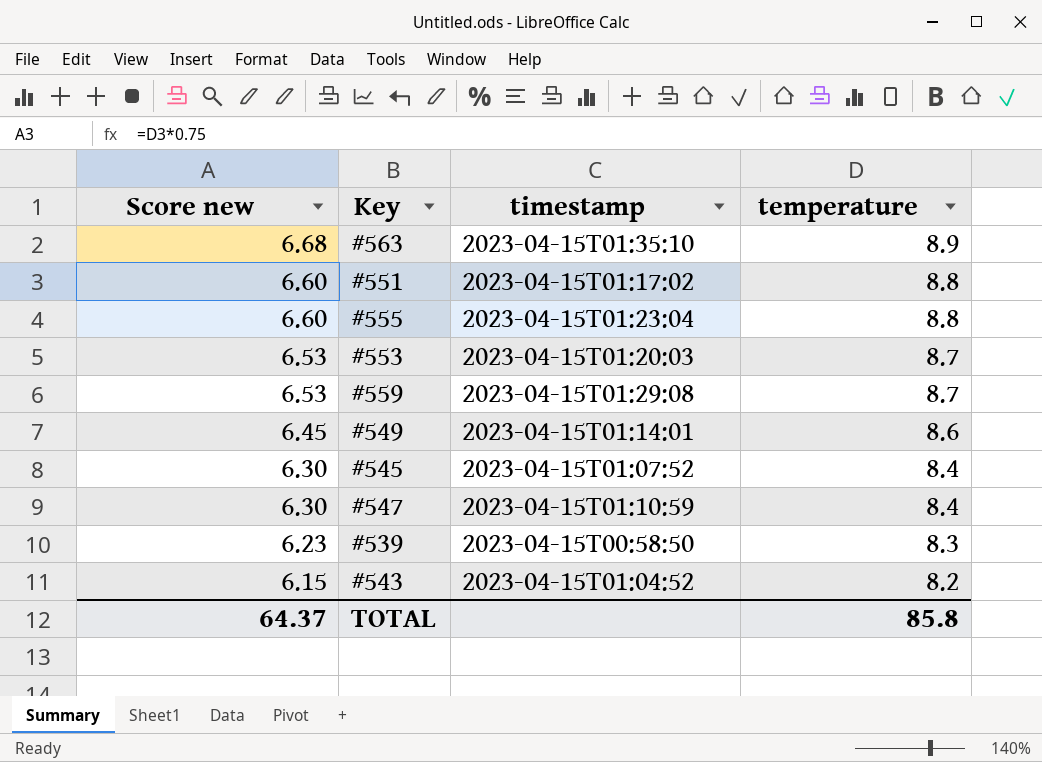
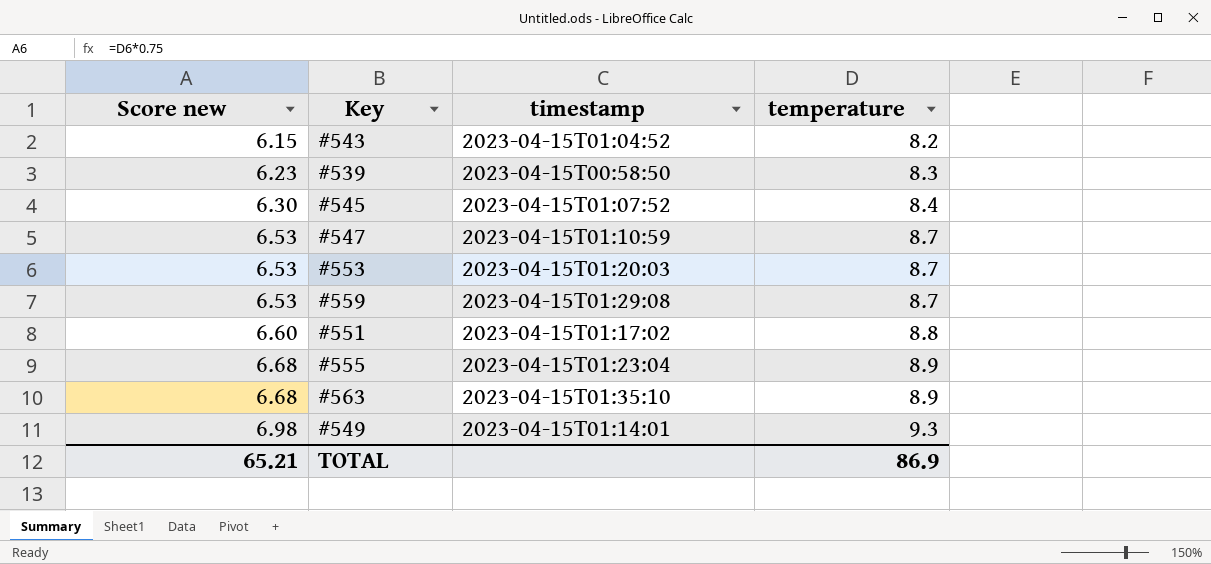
row order: Score new descending -> Score new ascending
#547 | Score new: 6.30 -> 6.53
#547 | temperature: 8.4 -> 8.7
#555 | Score new: 6.60 -> 6.68
#555 | temperature: 8.8 -> 8.9
#549 | Score new: 6.45 -> 6.98
#549 | temperature: 8.6 -> 9.3
TOTAL | Score new: 64.37 -> 65.21
TOTAL | temperature: 85.8 -> 86.9

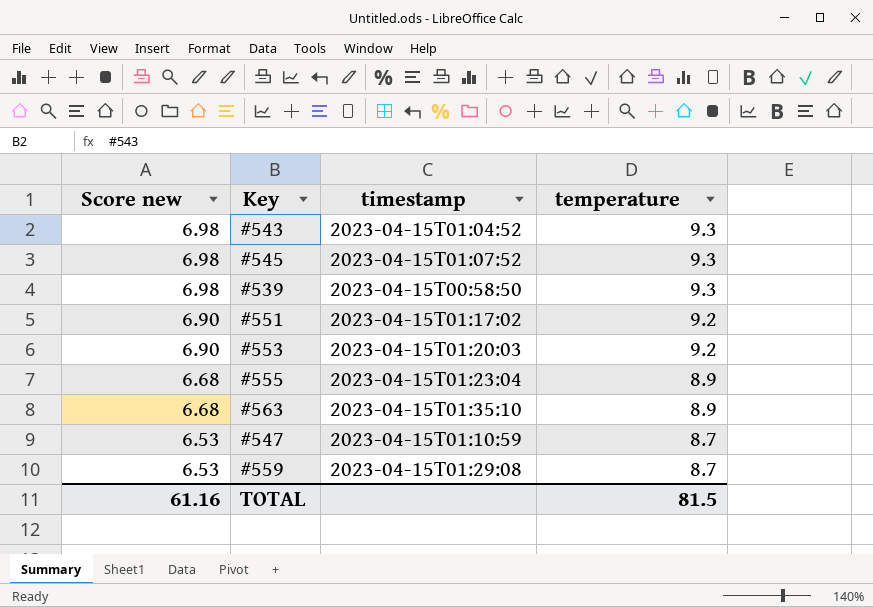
row order: Score new ascending -> Score new descending
row #549: 6.98 | 2023-04-15T01:14:01 | 9.3 -> none
#543 | Score new: 6.15 -> 6.98
#543 | temperature: 8.2 -> 9.3
#545 | Score new: 6.30 -> 6.98
#545 | temperature: 8.4 -> 9.3
#539 | Score new: 6.23 -> 6.98
#539 | temperature: 8.3 -> 9.3
#551 | Score new: 6.60 -> 6.90
#551 | temperature: 8.8 -> 9.2
#553 | Score new: 6.53 -> 6.90
#553 | temperature: 8.7 -> 9.2
TOTAL | Score new: 65.21 -> 61.16
TOTAL | temperature: 86.9 -> 81.5

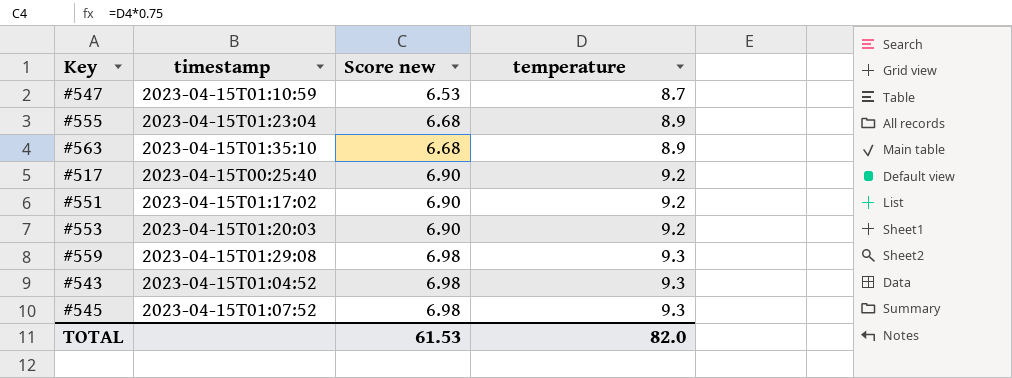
row order: Score new descending -> Score new ascending
column Score new | position: 1 -> 3
row #539: 6.98 | 2023-04-15T00:58:50 | 9.3 -> none
row #517: none -> 2023-04-15T00:25:40 | 6.90 | 9.2
#559 | Score new: 6.53 -> 6.98
#559 | temperature: 8.7 -> 9.3
TOTAL | Score new: 61.16 -> 61.53
TOTAL | temperature: 81.5 -> 82.0

